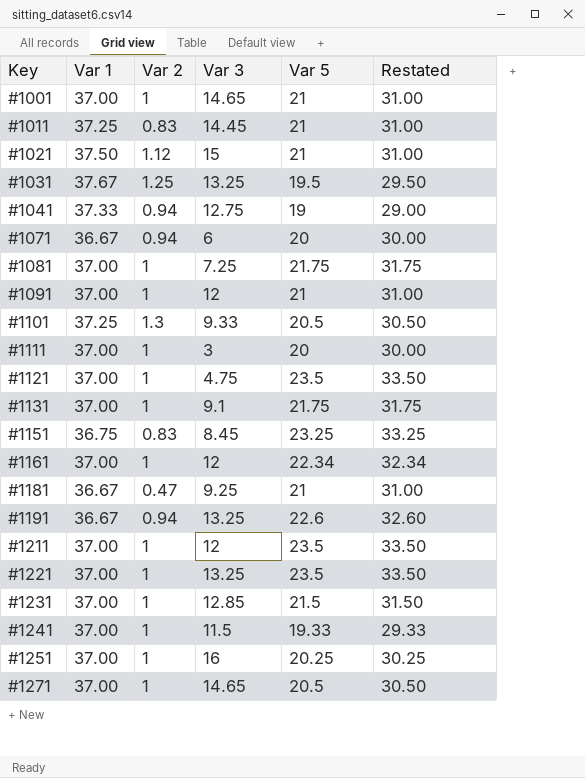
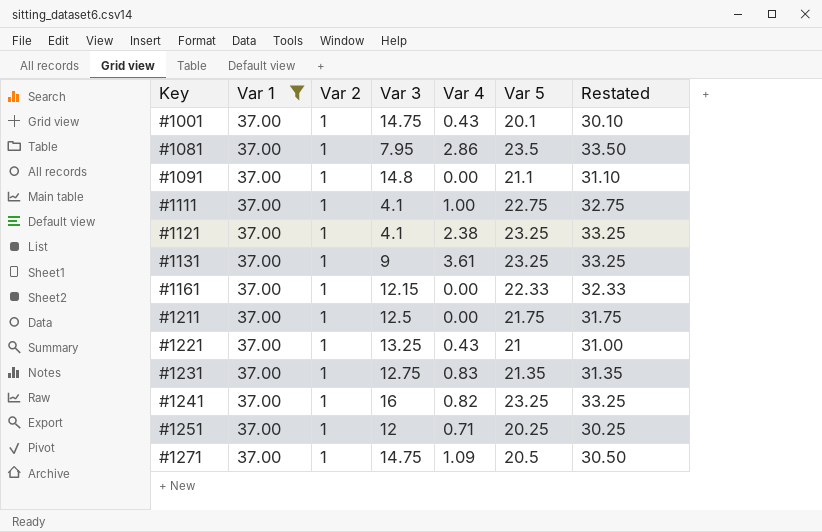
filter: none -> Var 1 = 37.00
column Var 4 | position: none -> 5
#1001 | Var 3: 14.65 -> 14.75
#1001 | Var 5: 21 -> 20.1
#1001 | Restated: 31.00 -> 30.10
#1081 | Var 3: 7.25 -> 7.95
#1081 | Var 5: 21.75 -> 23.5
#1081 | Restated: 31.75 -> 33.50
#1091 | Var 3: 12 -> 14.8
#1091 | Var 5: 21 -> 21.1
#1091 | Restated: 31.00 -> 31.10
#1111 | Var 3: 3 -> 4.1
#1111 | Var 5: 20 -> 22.75
#1111 | Restated: 30.00 -> 32.75
#1121 | Var 3: 4.75 -> 4.1
#1121 | Var 5: 23.5 -> 23.25
#1121 | Restated: 33.50 -> 33.25
#1131 | Var 3: 9.1 -> 9
#1131 | Var 5: 21.75 -> 23.25
#1131 | Restated: 31.75 -> 33.25
#1161 | Var 3: 12 -> 12.15
#1161 | Var 5: 22.34 -> 22.33
#1161 | Restated: 32.34 -> 32.33
#1211 | Var 3: 12 -> 12.5
#1211 | Var 5: 23.5 -> 21.75
#1211 | Restated: 33.50 -> 31.75
#1221 | Var 5: 23.5 -> 21
#1221 | Restated: 33.50 -> 31.00
#1231 | Var 3: 12.85 -> 12.75
#1231 | Var 5: 21.5 -> 21.35
#1231 | Restated: 31.50 -> 31.35
#1241 | Var 3: 11.5 -> 16
#1241 | Var 5: 19.33 -> 23.25
#1241 | Restated: 29.33 -> 33.25
#1251 | Var 3: 16 -> 12
#1271 | Var 3: 14.65 -> 14.75

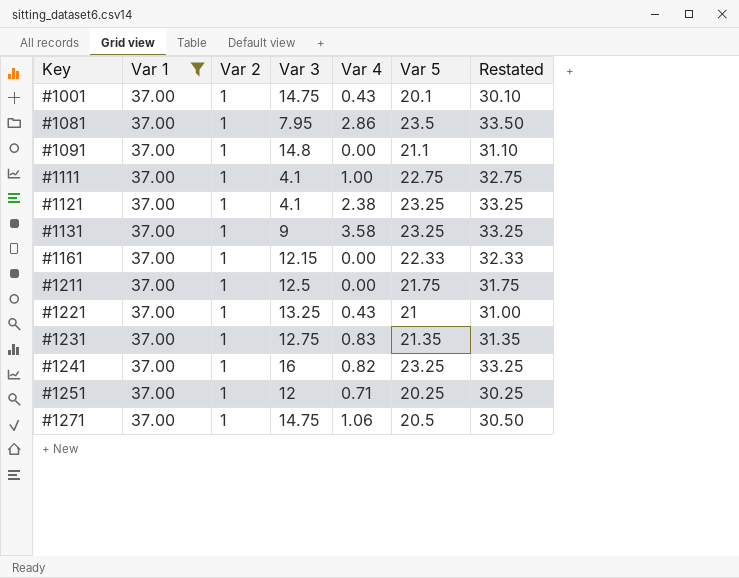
#1131 | Var 4: 3.61 -> 3.58
#1271 | Var 4: 1.09 -> 1.06

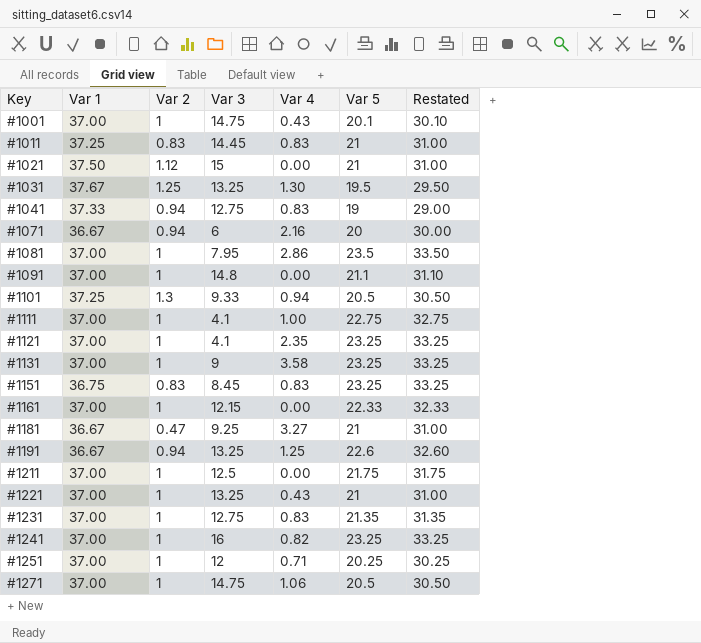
filter: Var 1 = 37.00 -> none
#1121 | Var 4: 2.38 -> 2.35

